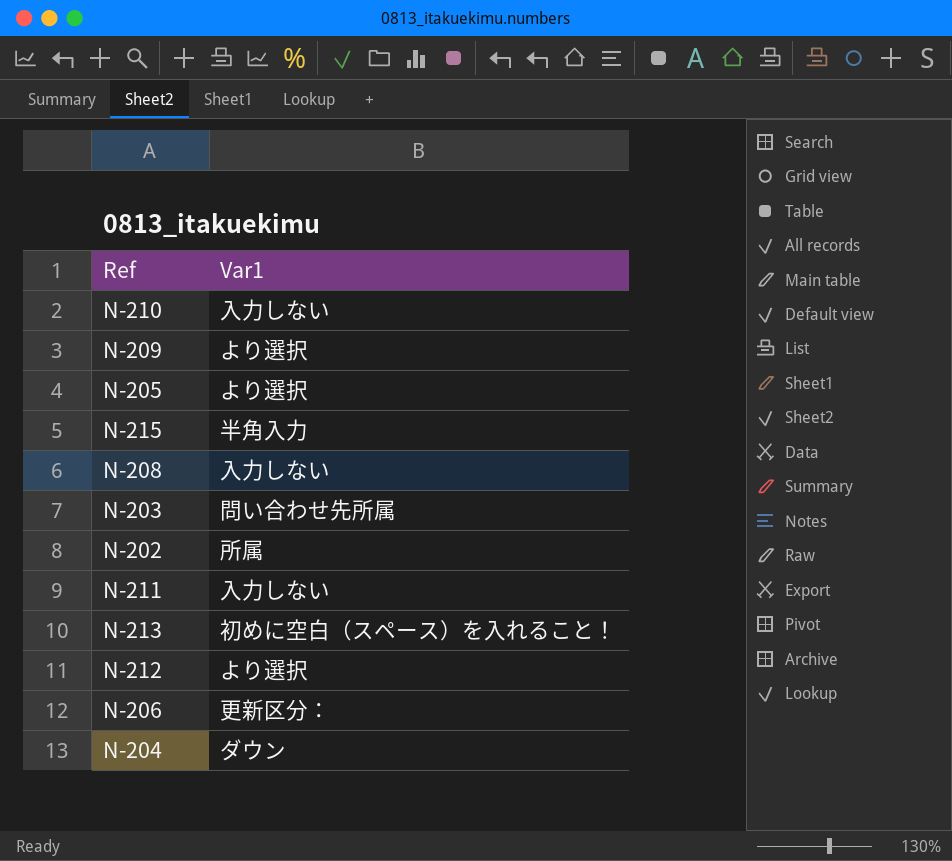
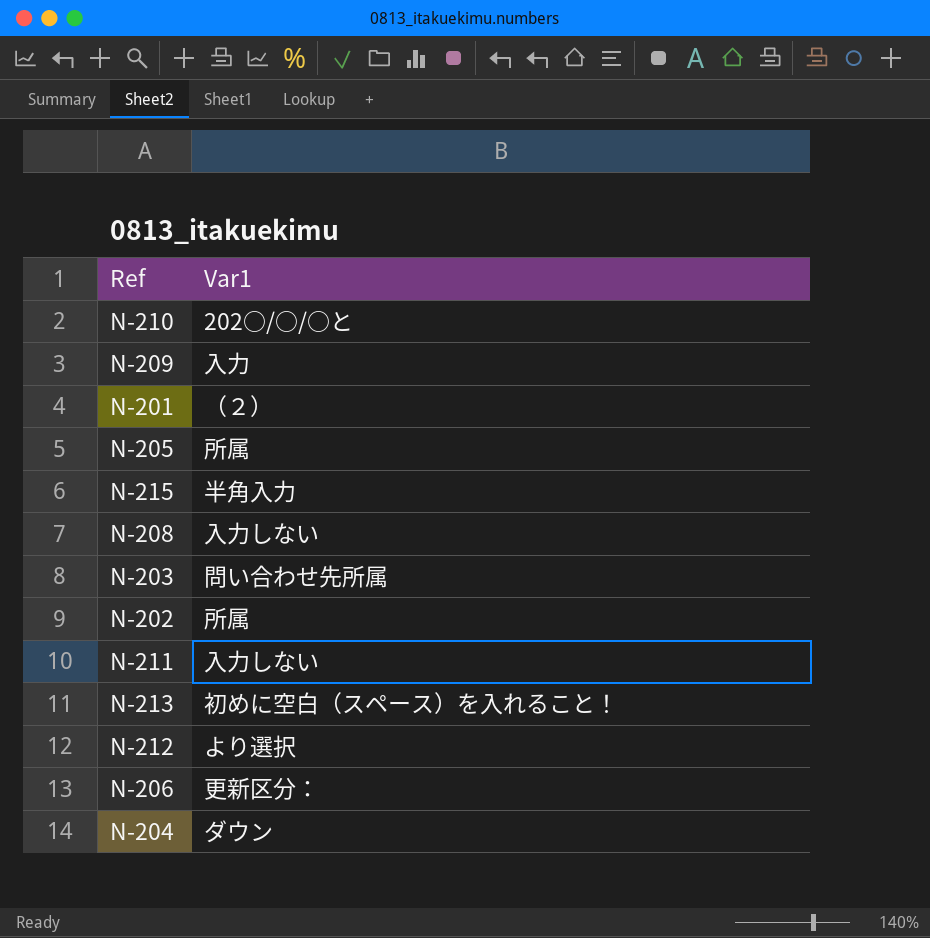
N-210 | Var1: 入力しない -> 202○/○/○と
N-209 | Var1: より選択 -> 入力
row N-201: none -> （２）
N-205 | Var1: より選択 -> 所属

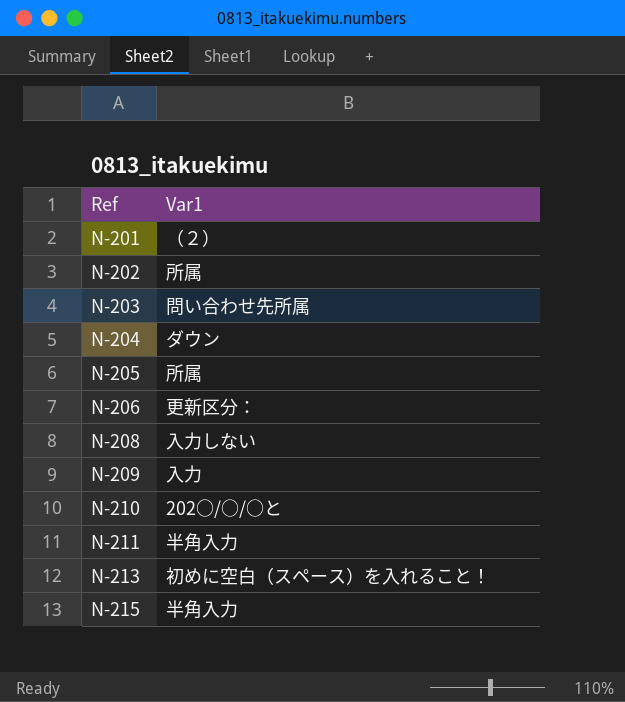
row order: none -> Ref ascending
row N-212: より選択 -> none
N-211 | Var1: 入力しない -> 半角入力

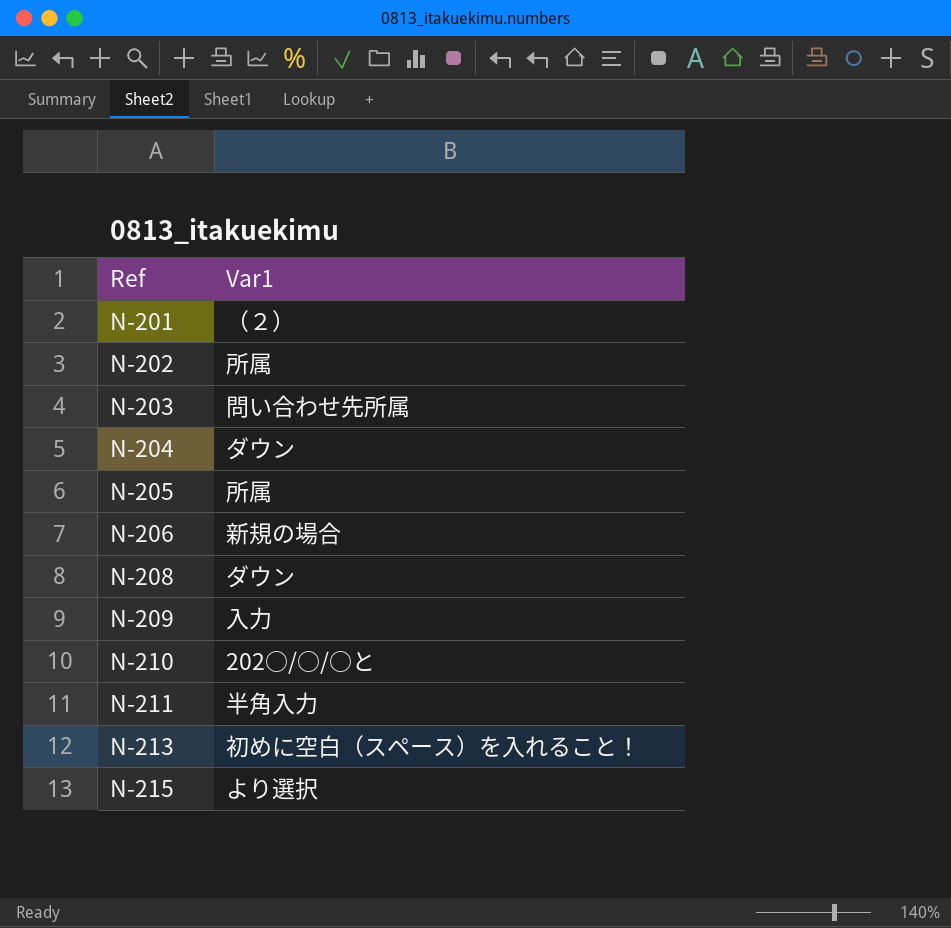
N-206 | Var1: 更新区分： -> 新規の場合
N-208 | Var1: 入力しない -> ダウン
N-215 | Var1: 半角入力 -> より選択

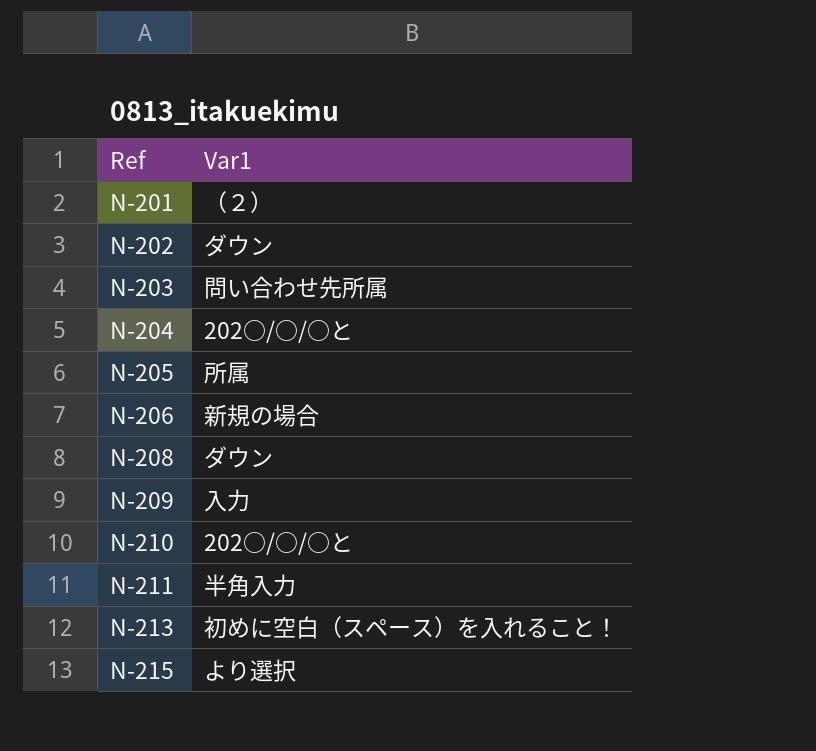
N-202 | Var1: 所属 -> ダウン
N-204 | Var1: ダウン -> 202○/○/○と

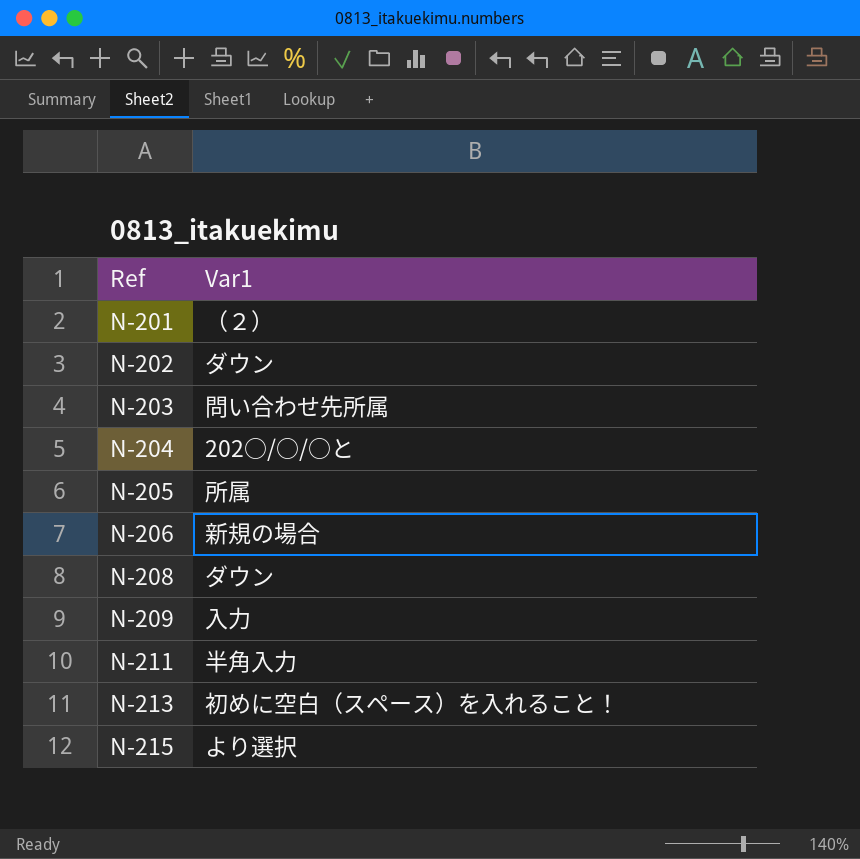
row N-210: 202○/○/○と -> none

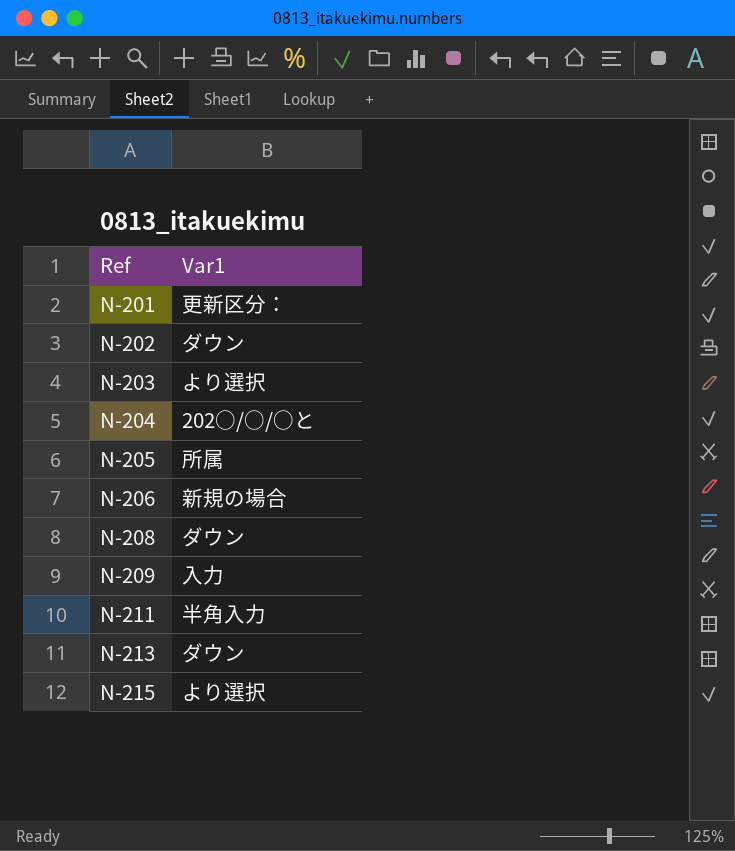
N-201 | Var1: （２） -> 更新区分：
N-203 | Var1: 問い合わせ先所属 -> より選択
N-213 | Var1: 初めに空白（スペース）を入れること！ -> ダウン

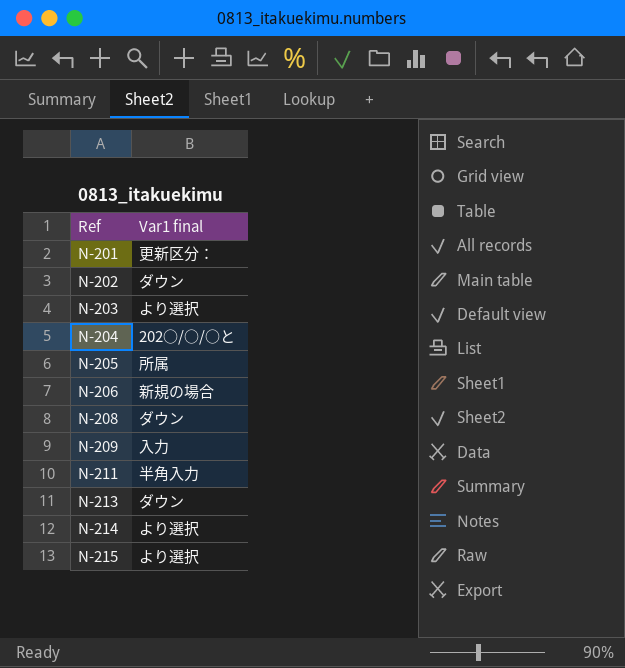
column name: Var1 -> Var1 final
row N-214: none -> より選択

